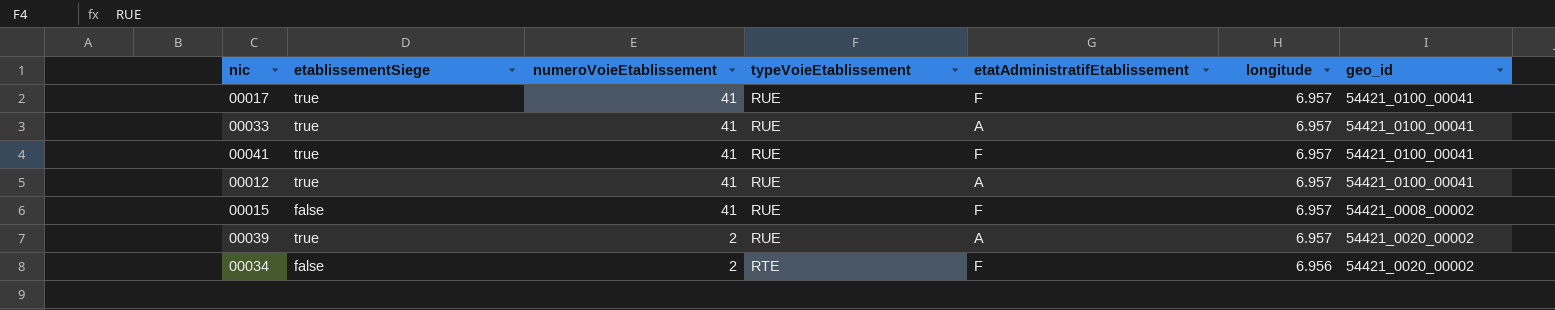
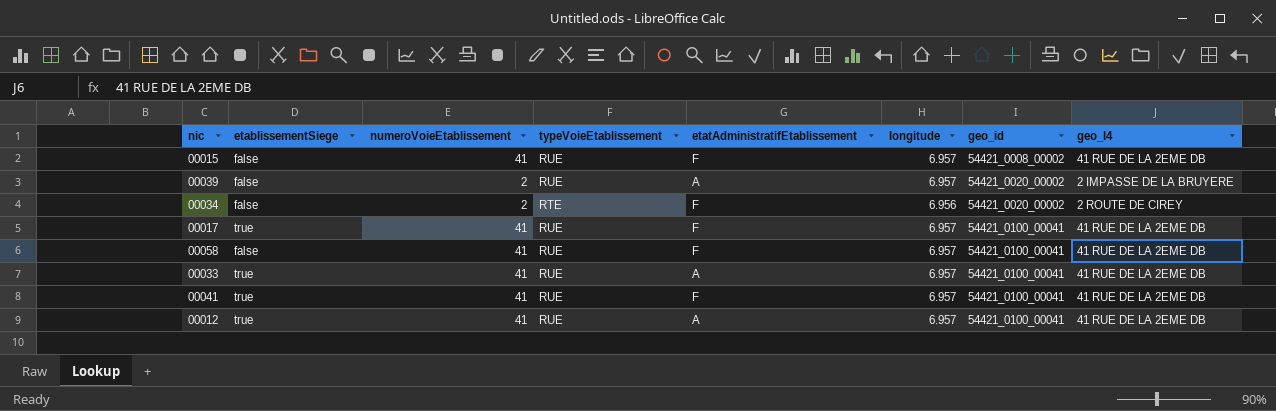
row order: numeroVoieEtablissement descending -> geo_id ascending
column geo_l4 | position: none -> 8
00039 | etablissementSiege: true -> false
row 00058: none -> false | 41 | RUE | F | 6.957 | 54421_0100_00041 | 41 RUE DE LA 2EME DB

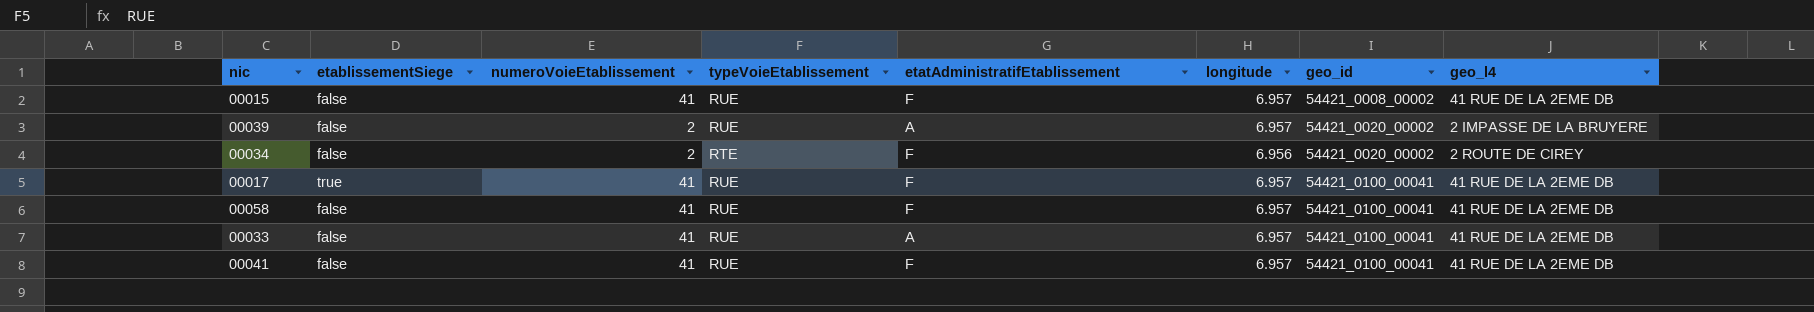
row 00012: true | 41 | RUE | A | 6.957 | 54421_0100_00041 | 41 RUE DE LA 2EME DB -> none
00033 | etablissementSiege: true -> false
00041 | etablissementSiege: true -> false

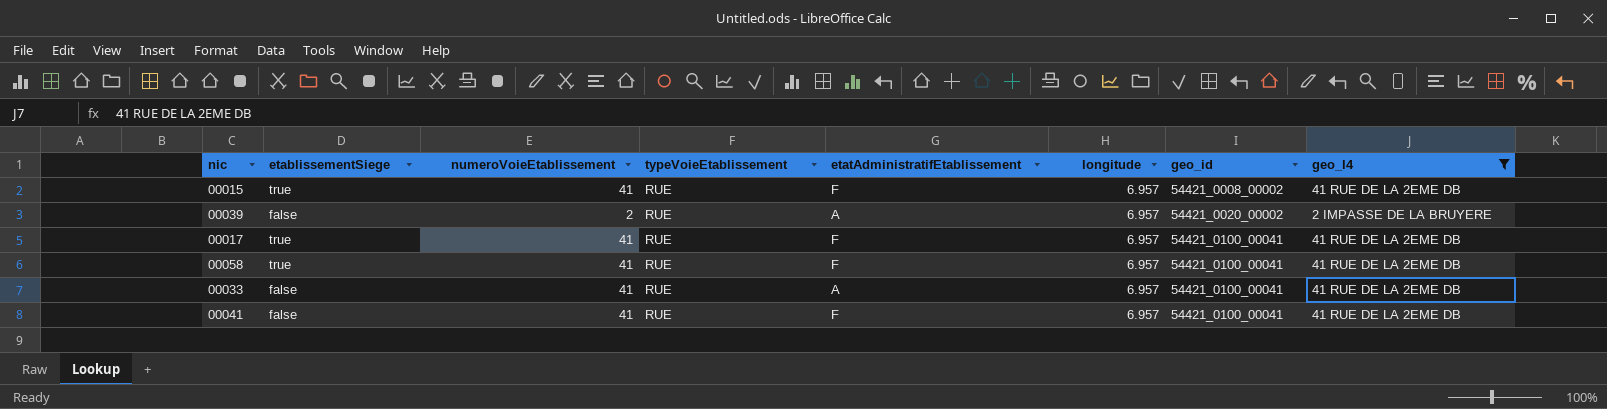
filter: none -> geo_l4 != 2 ROUTE DE CIREY
00015 | etablissementSiege: false -> true
00058 | etablissementSiege: false -> true

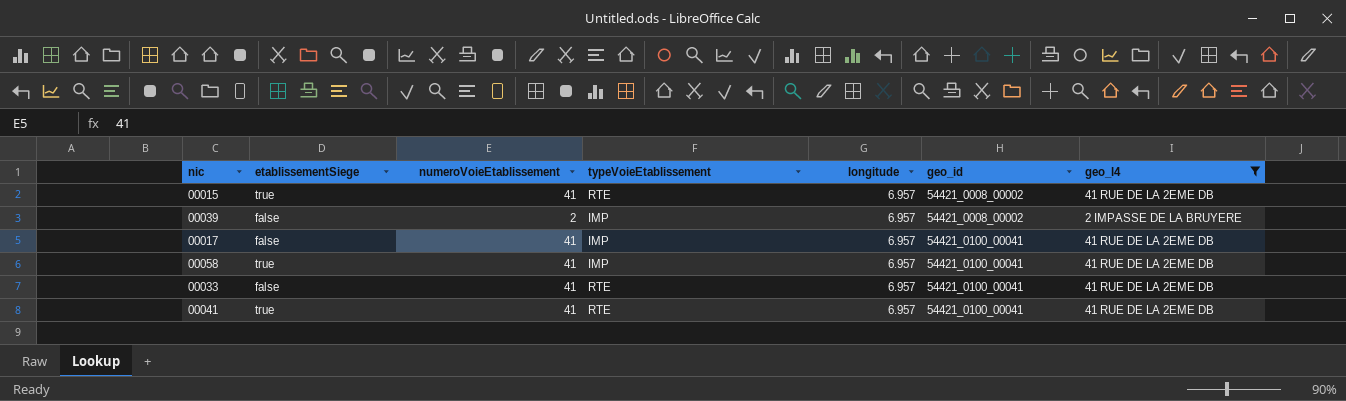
column etatAdministratifEtablissement | position: 5 -> none
00015 | typeVoieEtablissement: RUE -> RTE
00039 | typeVoieEtablissement: RUE -> IMP
00039 | geo_id: 54421_0020_00002 -> 54421_0008_00002
00017 | etablissementSiege: true -> false
00017 | typeVoieEtablissement: RUE -> IMP
00058 | typeVoieEtablissement: RUE -> IMP
00033 | typeVoieEtablissement: RUE -> RTE
00041 | etablissementSiege: false -> true
00041 | typeVoieEtablissement: RUE -> RTE

